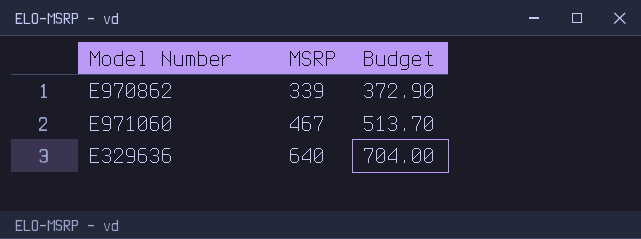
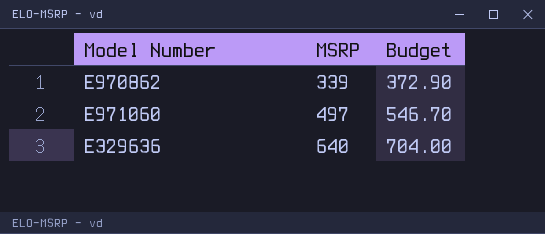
E971060 | MSRP: 467 -> 497
E971060 | Budget: 513.70 -> 546.70

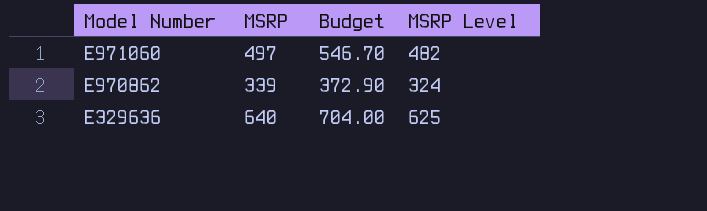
row order: MSRP ascending -> Model Number descending
column MSRP Level | formula: none -> [MSRP] - 15

